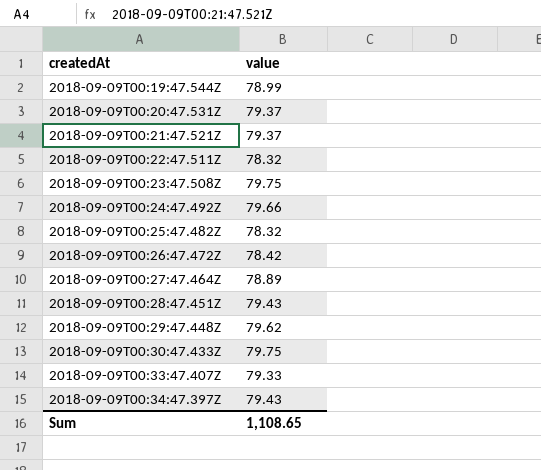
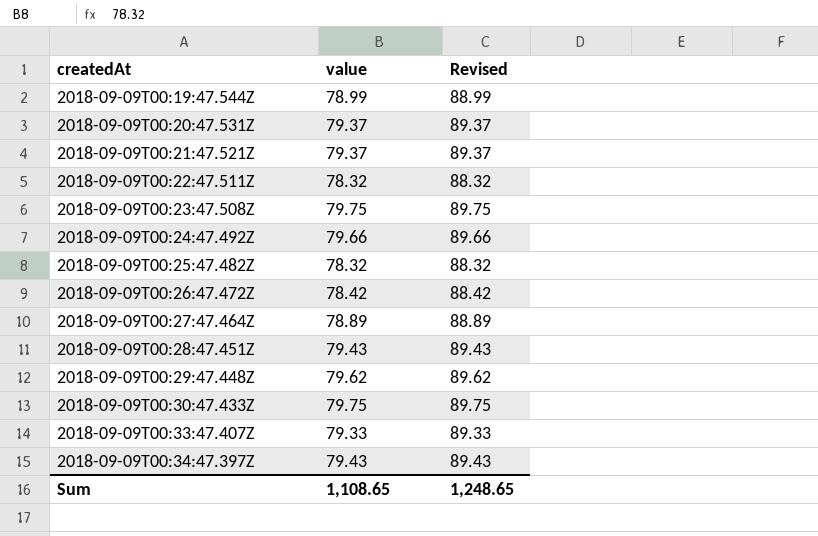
column Revised | formula: none -> [value] + 10

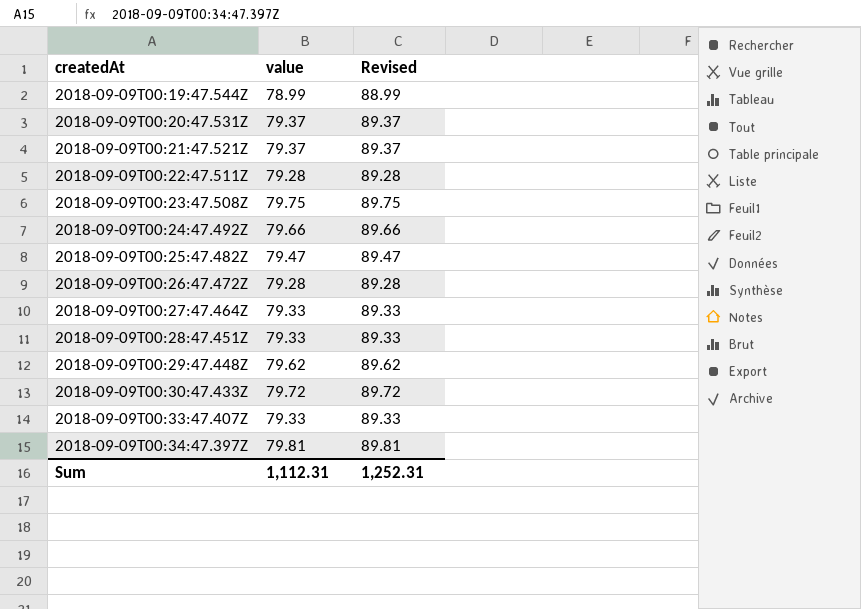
2018-09-09T00:22:47.511Z | value: 78.32 -> 79.28
2018-09-09T00:22:47.511Z | Revised: 88.32 -> 89.28
2018-09-09T00:25:47.482Z | value: 78.32 -> 79.47
2018-09-09T00:25:47.482Z | Revised: 88.32 -> 89.47
2018-09-09T00:26:47.472Z | value: 78.42 -> 79.28
2018-09-09T00:26:47.472Z | Revised: 88.42 -> 89.28
2018-09-09T00:27:47.464Z | value: 78.89 -> 79.33
2018-09-09T00:27:47.464Z | Revised: 88.89 -> 89.33
2018-09-09T00:28:47.451Z | value: 79.43 -> 79.33
2018-09-09T00:28:47.451Z | Revised: 89.43 -> 89.33
2018-09-09T00:30:47.433Z | value: 79.75 -> 79.72
2018-09-09T00:30:47.433Z | Revised: 89.75 -> 89.72
2018-09-09T00:34:47.397Z | value: 79.43 -> 79.81
2018-09-09T00:34:47.397Z | Revised: 89.43 -> 89.81
Sum | value: 1,108.65 -> 1,112.31
Sum | Revised: 1,248.65 -> 1,252.31

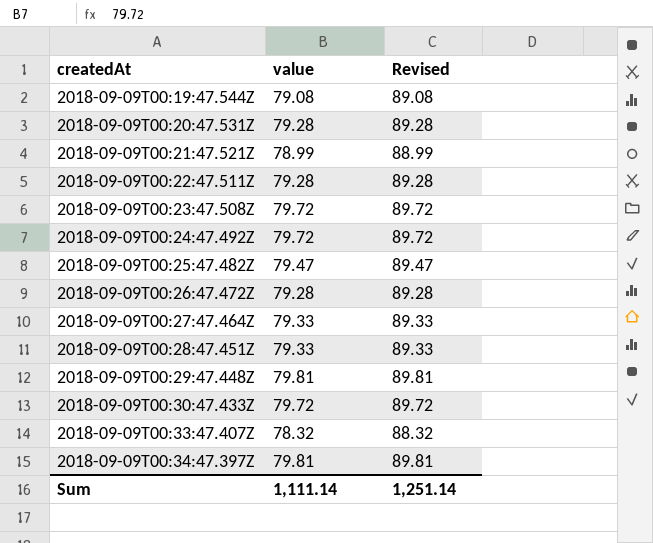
2018-09-09T00:19:47.544Z | value: 78.99 -> 79.08
2018-09-09T00:19:47.544Z | Revised: 88.99 -> 89.08
2018-09-09T00:20:47.531Z | value: 79.37 -> 79.28
2018-09-09T00:20:47.531Z | Revised: 89.37 -> 89.28
2018-09-09T00:21:47.521Z | value: 79.37 -> 78.99
2018-09-09T00:21:47.521Z | Revised: 89.37 -> 88.99
2018-09-09T00:23:47.508Z | value: 79.75 -> 79.72
2018-09-09T00:23:47.508Z | Revised: 89.75 -> 89.72
2018-09-09T00:24:47.492Z | value: 79.66 -> 79.72
2018-09-09T00:24:47.492Z | Revised: 89.66 -> 89.72
2018-09-09T00:29:47.448Z | value: 79.62 -> 79.81
2018-09-09T00:29:47.448Z | Revised: 89.62 -> 89.81
2018-09-09T00:33:47.407Z | value: 79.33 -> 78.32
2018-09-09T00:33:47.407Z | Revised: 89.33 -> 88.32
Sum | value: 1,112.31 -> 1,111.14
Sum | Revised: 1,252.31 -> 1,251.14

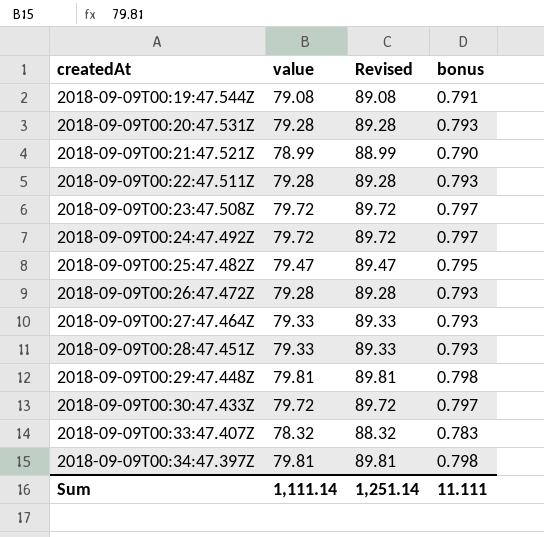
column bonus | formula: none -> [value] * 0.01

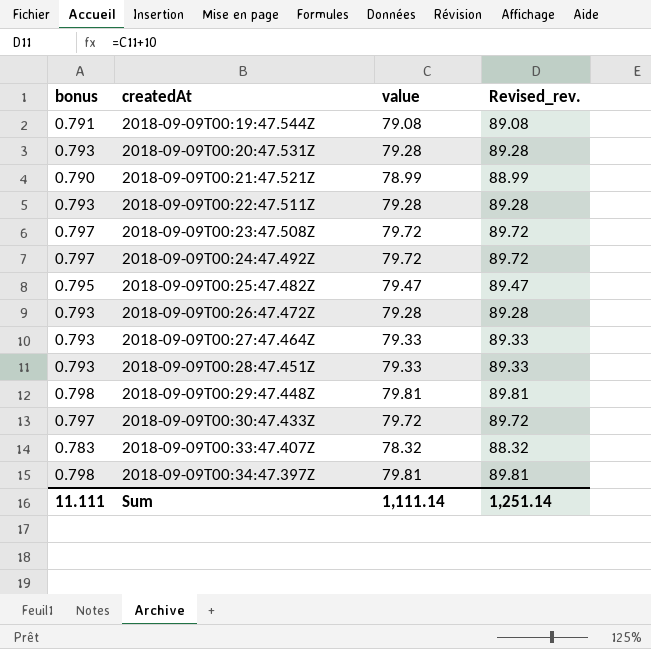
column bonus | position: 4 -> 1
column name: Revised -> Revised_rev.

